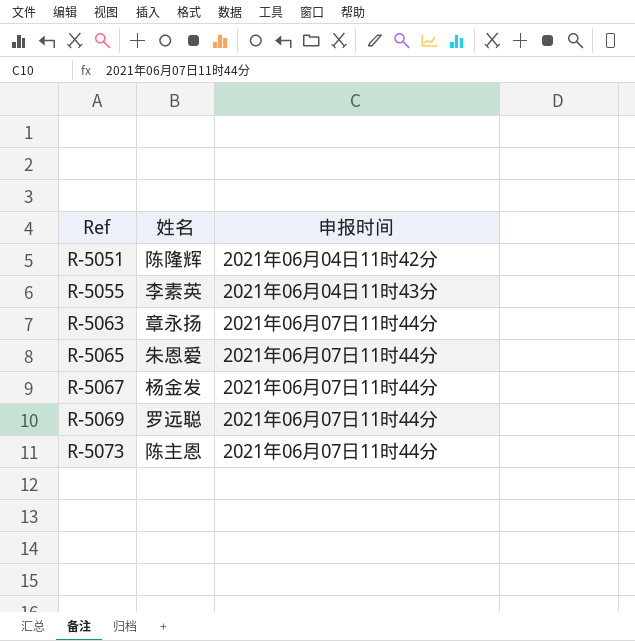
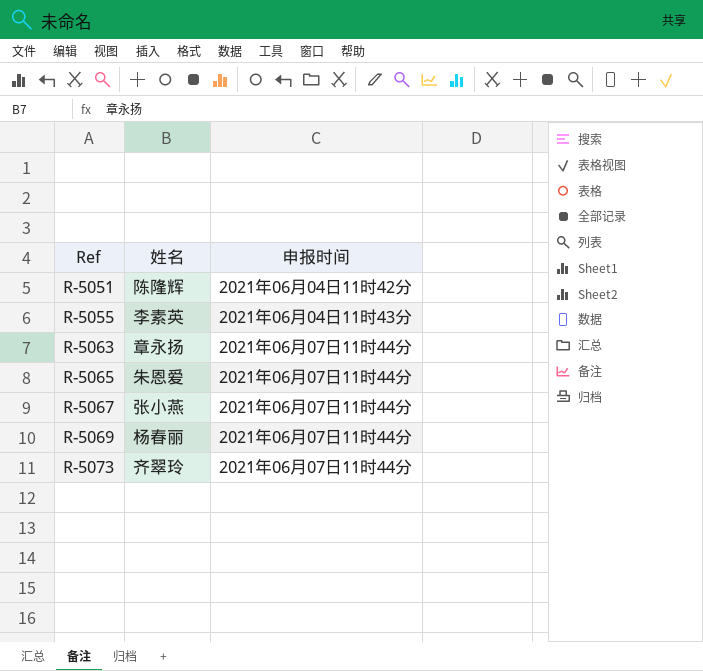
R-5067 | 姓名: 杨金发 -> 张小燕
R-5069 | 姓名: 罗远聪 -> 杨春丽
R-5073 | 姓名: 陈主恩 -> 齐翠玲

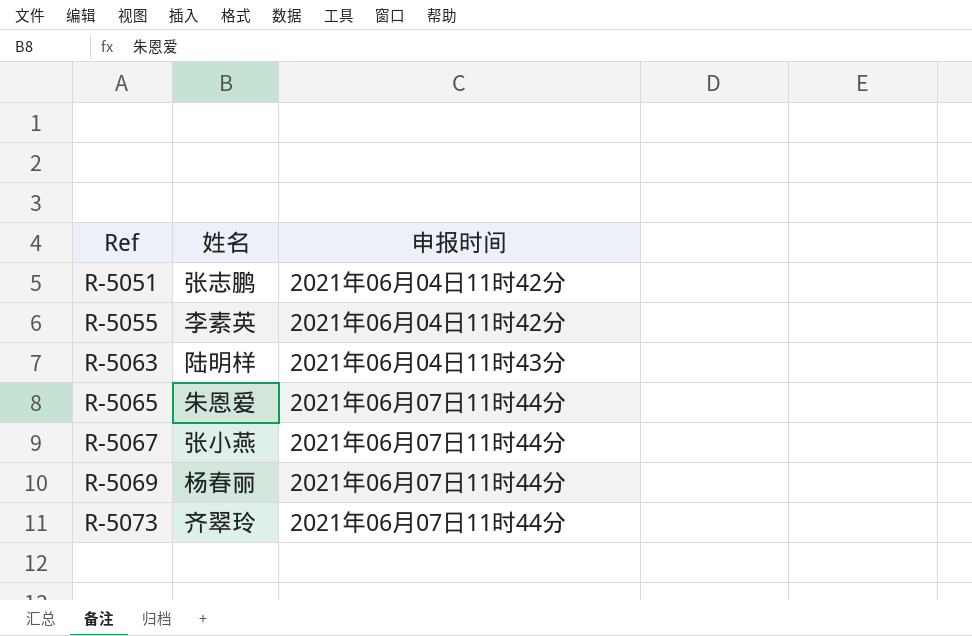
R-5051 | 姓名: 陈隆辉 -> 张志鹏
R-5055 | 申报时间: 2021年06月04日11时43分 -> 2021年06月04日11时42分
R-5063 | 姓名: 章永扬 -> 陆明样
R-5063 | 申报时间: 2021年06月07日11时44分 -> 2021年06月04日11时43分

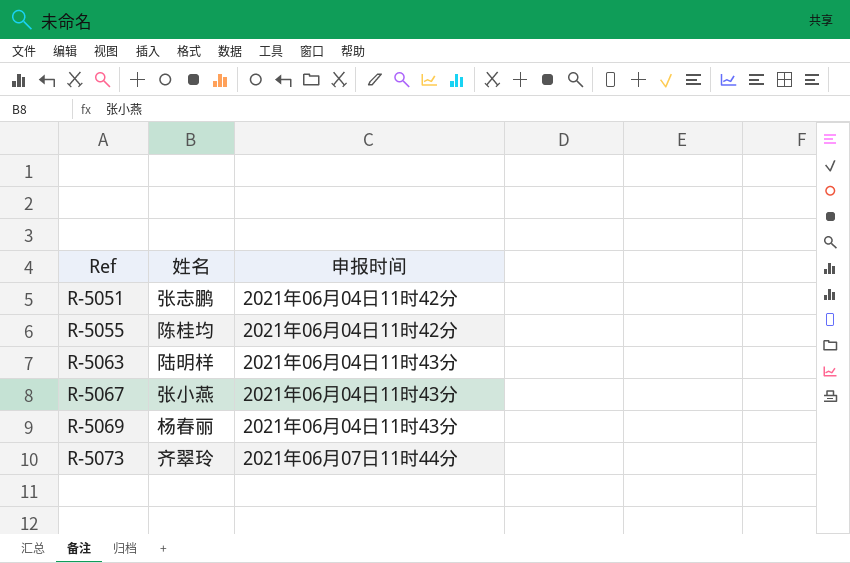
row R-5065: 朱恩爱 | 2021年06月07日11时44分 -> none
R-5055 | 姓名: 李素英 -> 陈桂均
R-5067 | 申报时间: 2021年06月07日11时44分 -> 2021年06月04日11时43分
R-5069 | 申报时间: 2021年06月07日11时44分 -> 2021年06月04日11时43分

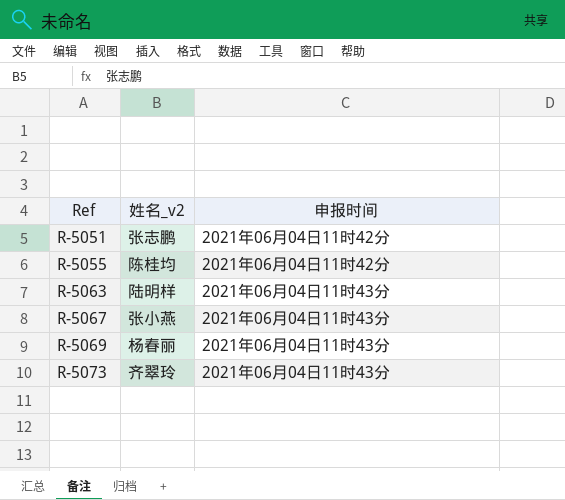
column name: 姓名 -> 姓名_v2
R-5073 | 申报时间: 2021年06月07日11时44分 -> 2021年06月04日11时43分

